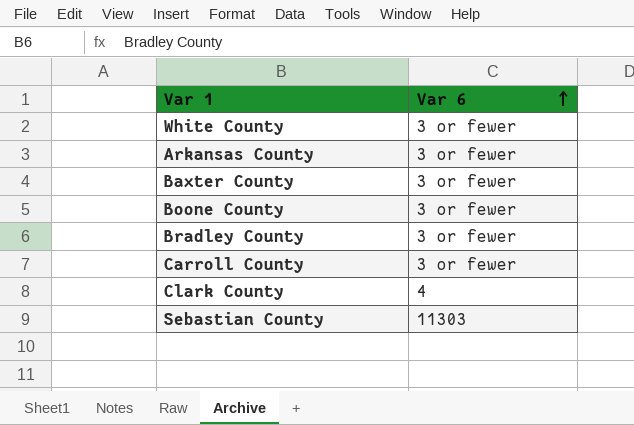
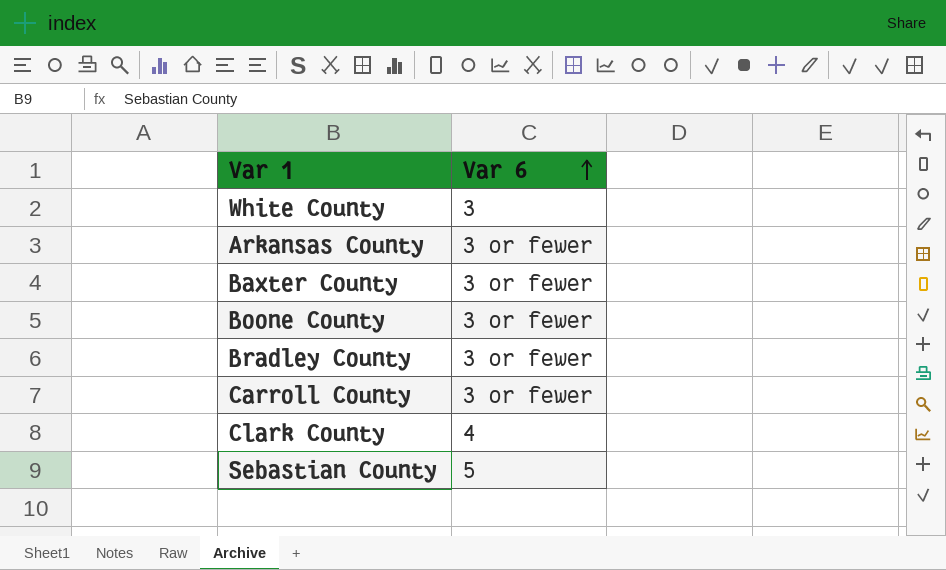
White County | Var 6: 3 or fewer -> 3
Sebastian County | Var 6: 11303 -> 5

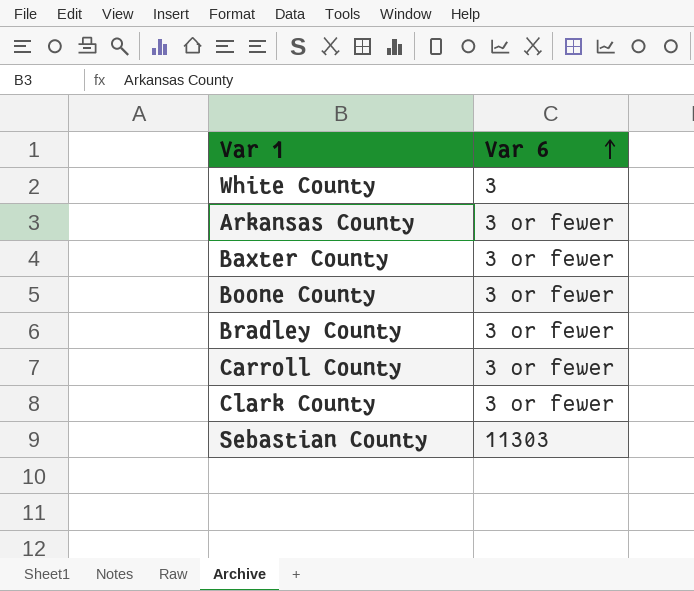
Clark County | Var 6: 4 -> 3 or fewer
Sebastian County | Var 6: 5 -> 11303

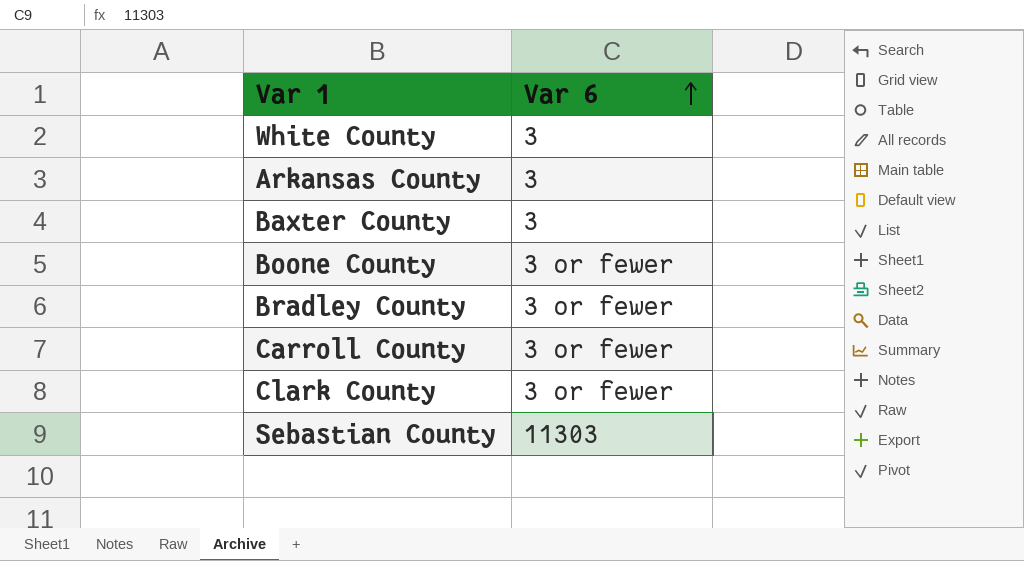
Arkansas County | Var 6: 3 or fewer -> 3
Baxter County | Var 6: 3 or fewer -> 3

